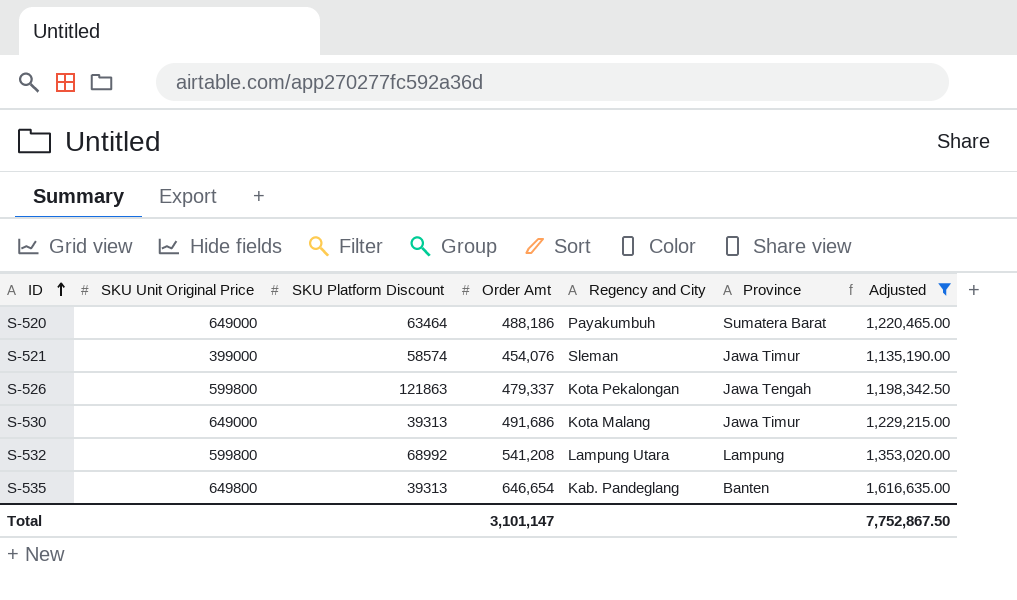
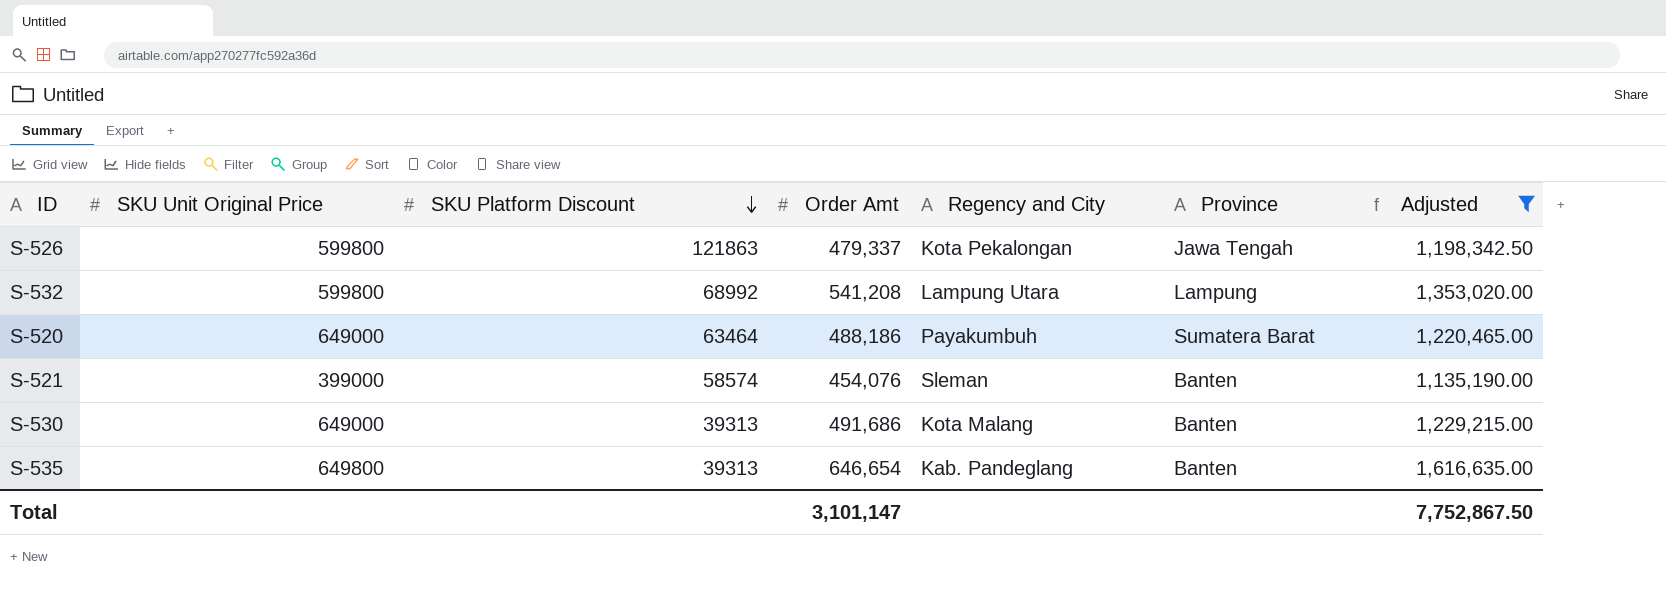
row order: ID ascending -> SKU Platform Discount descending
S-521 | Province: Jawa Timur -> Banten
S-530 | Province: Jawa Timur -> Banten

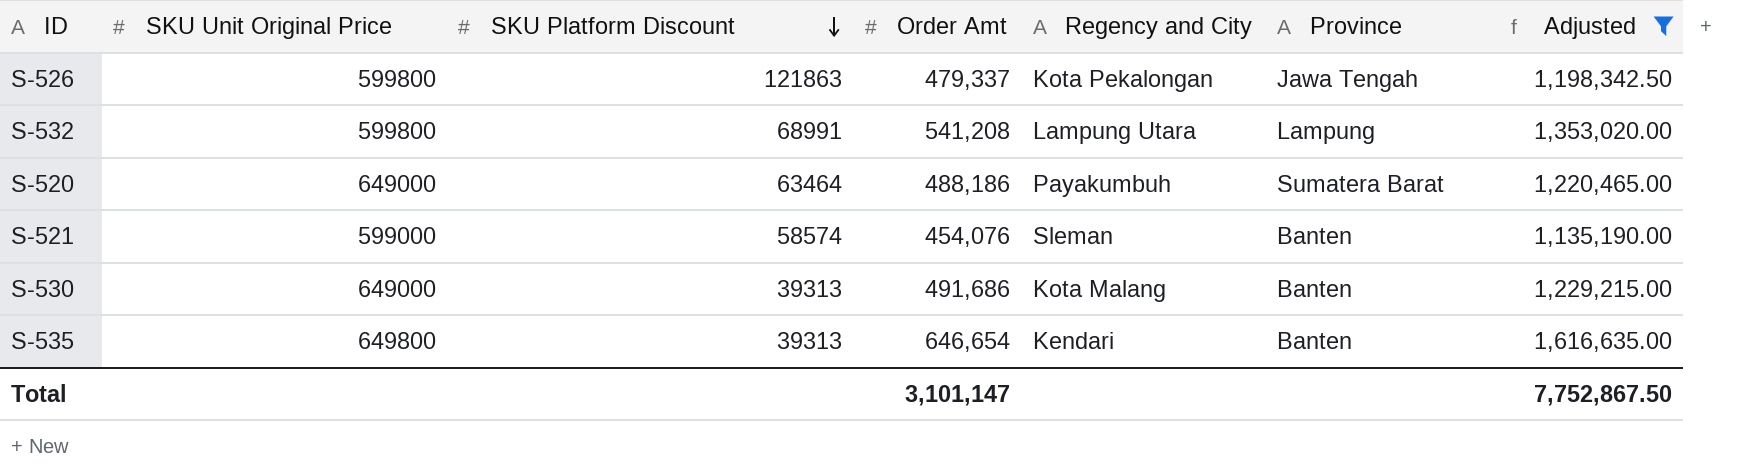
S-532 | SKU Platform Discount: 68992 -> 68991
S-521 | SKU Unit Original Price: 399000 -> 599000
S-535 | Regency and City: Kab. Pandeglang -> Kendari

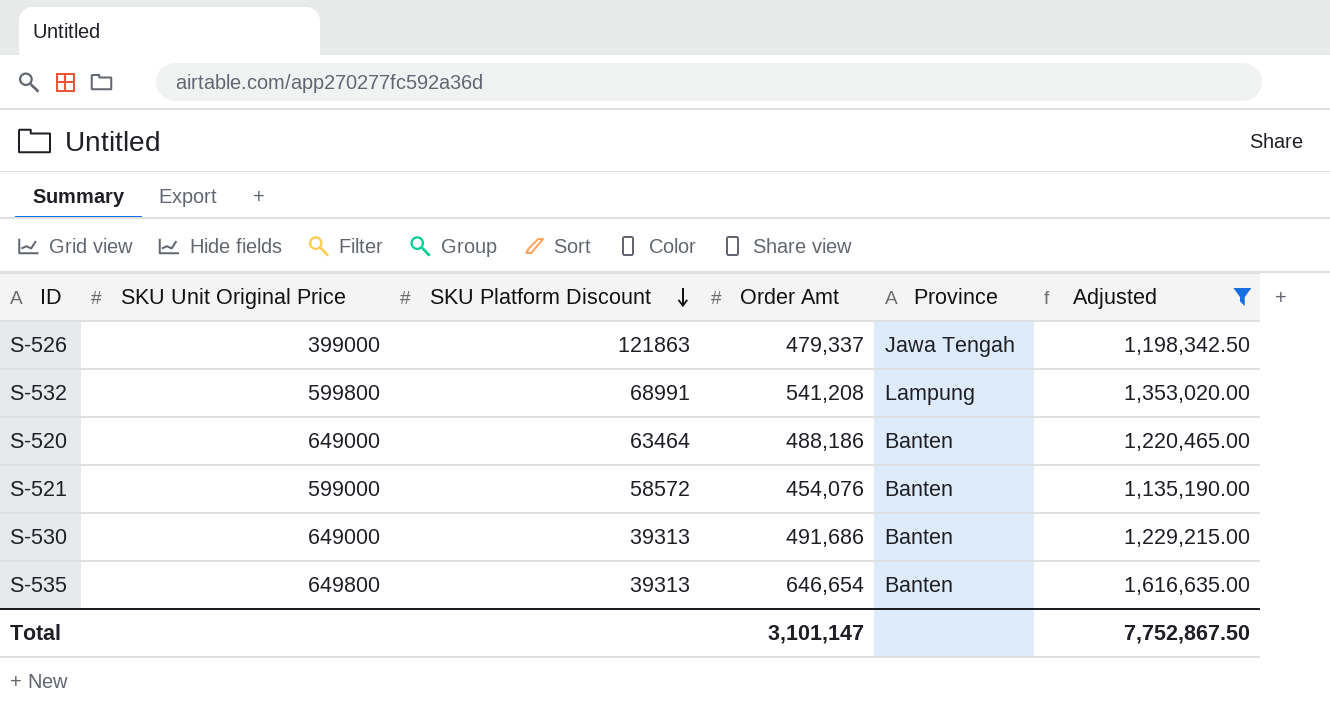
column Regency and City | position: 5 -> none
S-526 | SKU Unit Original Price: 599800 -> 399000
S-520 | Province: Sumatera Barat -> Banten
S-521 | SKU Platform Discount: 58574 -> 58572

